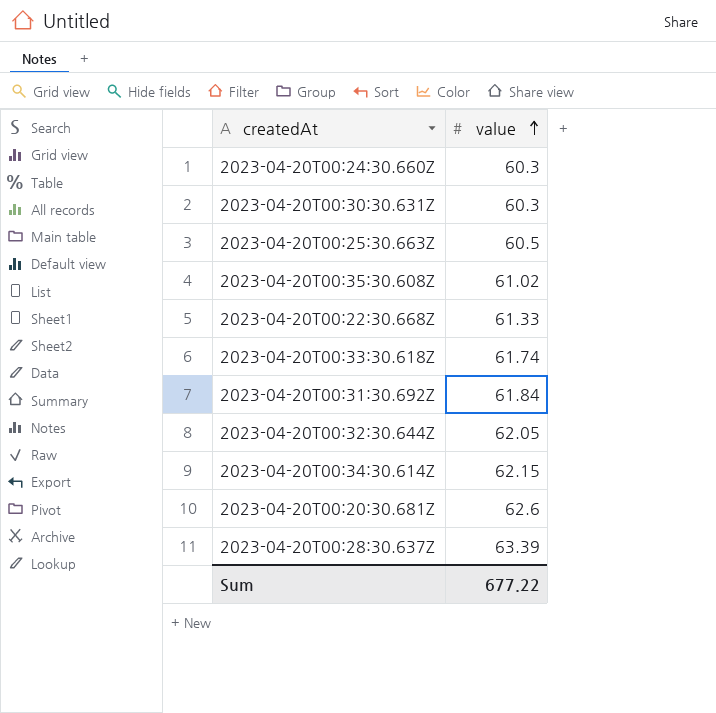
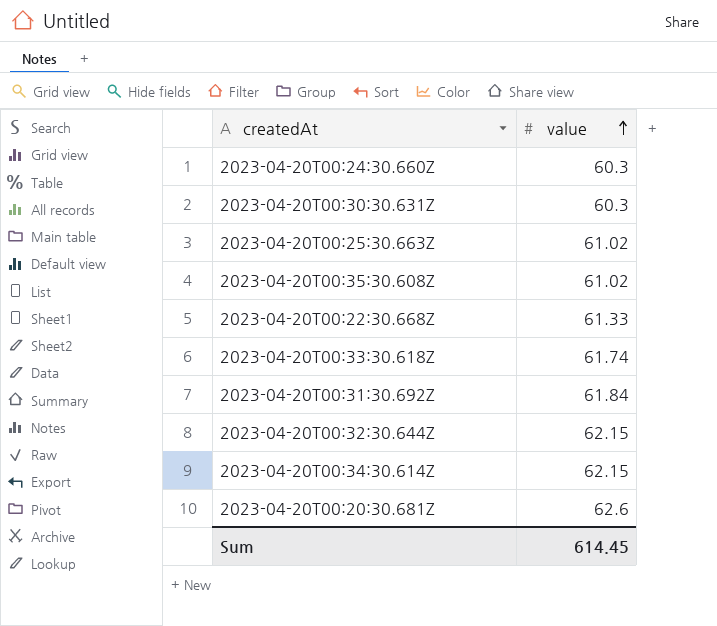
row 2023-04-20T00:28:30.637Z: 63.39 -> none
2023-04-20T00:25:30.663Z | value: 60.5 -> 61.02
2023-04-20T00:32:30.644Z | value: 62.05 -> 62.15
Sum | value: 677.22 -> 614.45

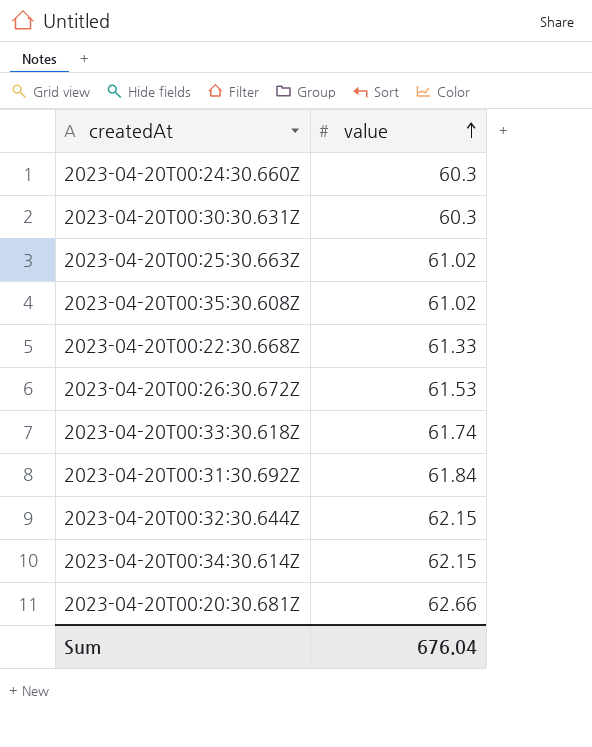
row 2023-04-20T00:26:30.672Z: none -> 61.53
2023-04-20T00:20:30.681Z | value: 62.6 -> 62.66
Sum | value: 614.45 -> 676.04

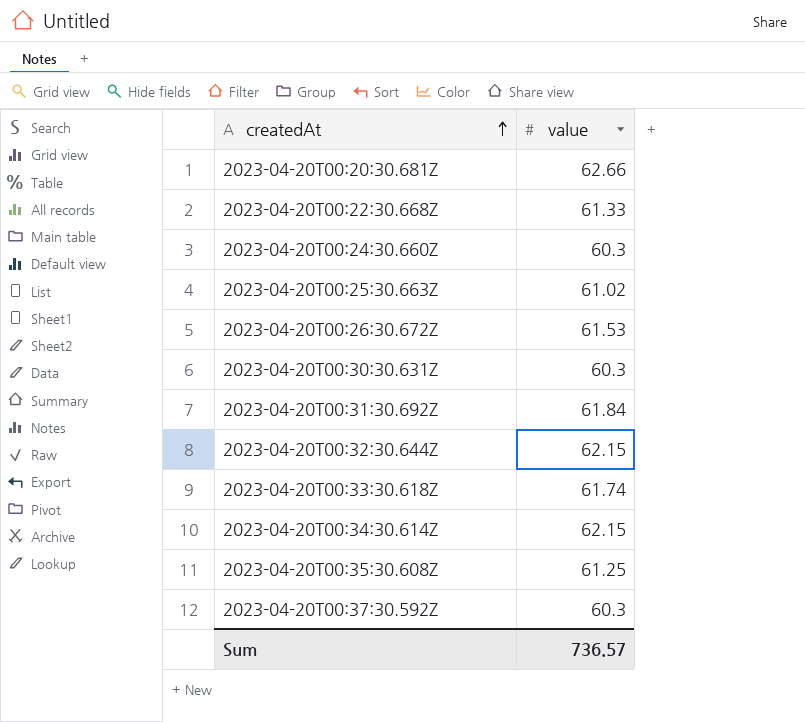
row order: value ascending -> createdAt ascending
2023-04-20T00:35:30.608Z | value: 61.02 -> 61.25
row 2023-04-20T00:37:30.592Z: none -> 60.3
Sum | value: 676.04 -> 736.57

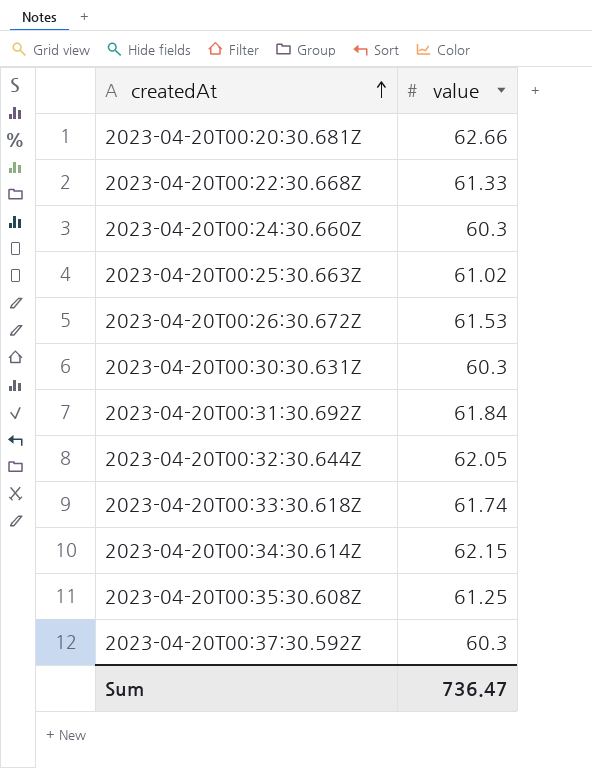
2023-04-20T00:32:30.644Z | value: 62.15 -> 62.05
Sum | value: 736.57 -> 736.47

